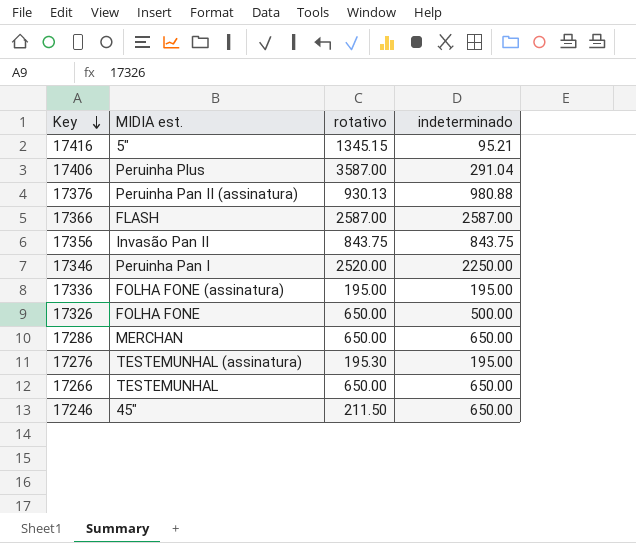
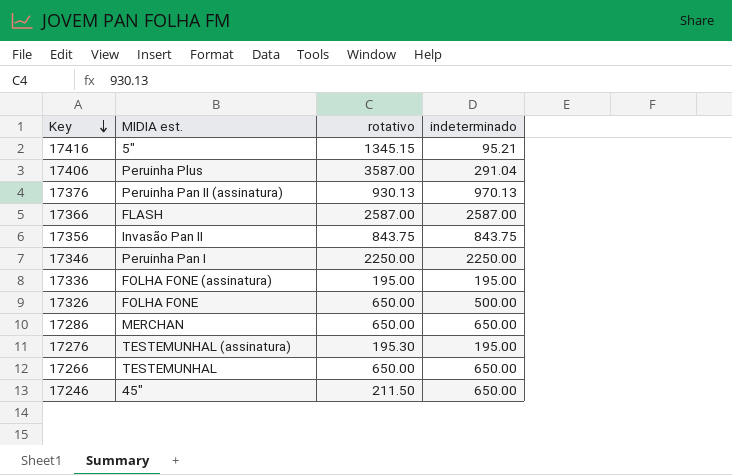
17376 | indeterminado: 980.88 -> 970.13
17346 | rotativo: 2520.00 -> 2250.00

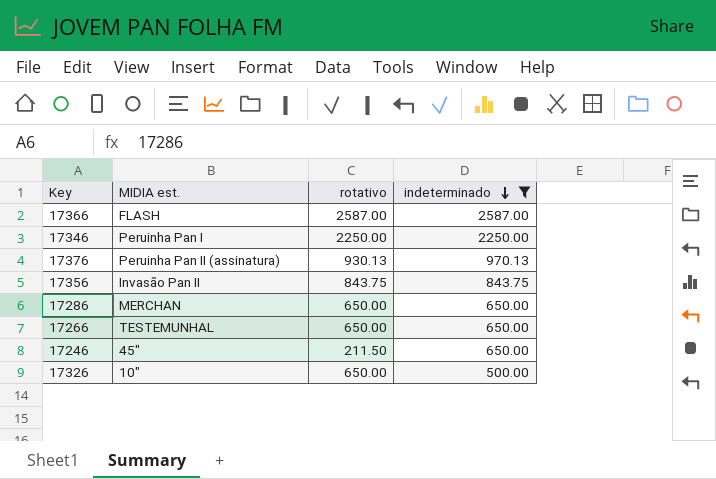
filter: none -> indeterminado >= 500.00
row order: Key descending -> indeterminado descending
17326 | MIDIA est.: FOLHA FONE -> 10"

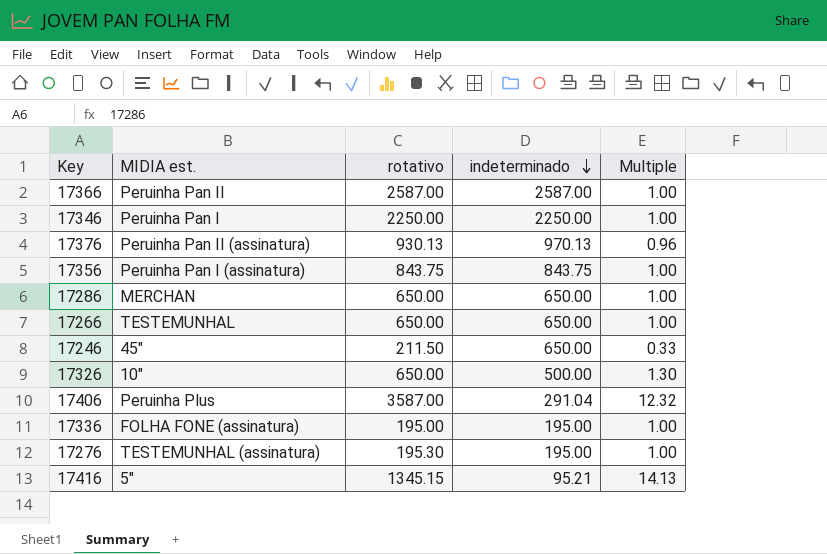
filter: indeterminado >= 500.00 -> none
column Multiple | formula: none -> [rotativo] / [indeterminado]
17366 | MIDIA est.: FLASH -> Peruinha Pan II
17356 | MIDIA est.: Invasão Pan II -> Peruinha Pan I (assinatura)

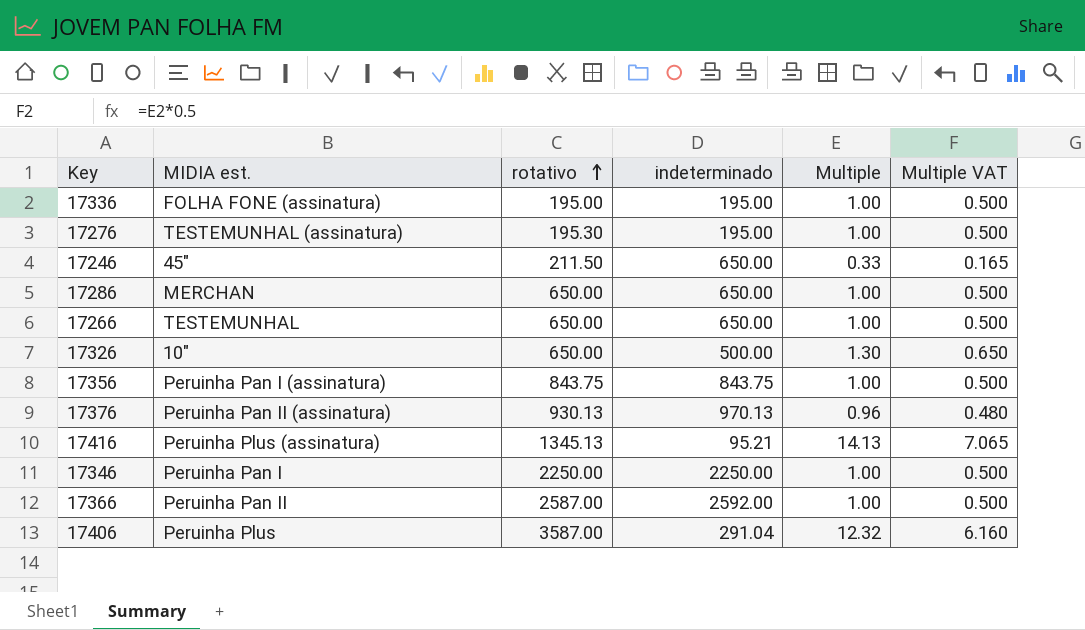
row order: indeterminado descending -> rotativo ascending
column Multiple VAT | formula: none -> [Multiple] * 0.5
17416 | MIDIA est.: 5" -> Peruinha Plus (assinatura)
17416 | rotativo: 1345.15 -> 1345.13
17366 | indeterminado: 2587.00 -> 2592.00

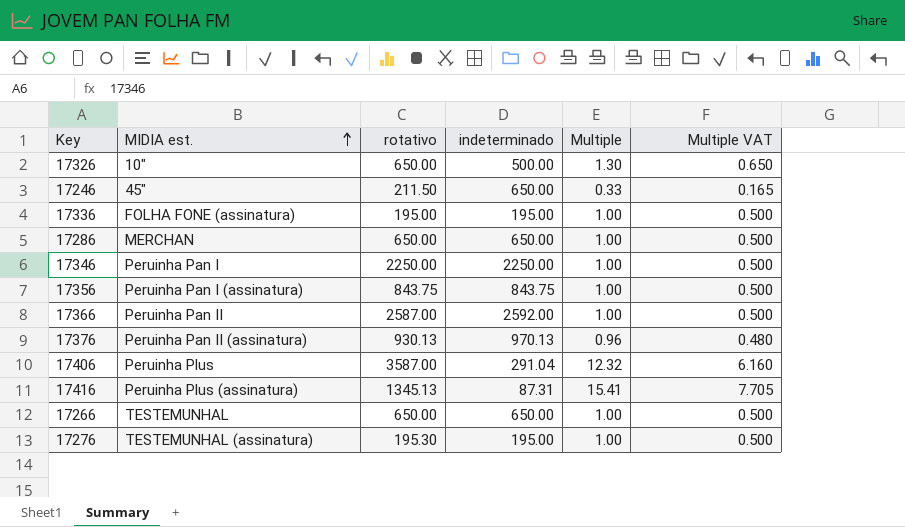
row order: rotativo ascending -> MIDIA est. ascending
17416 | indeterminado: 95.21 -> 87.31
17416 | Multiple: 14.13 -> 15.41
17416 | Multiple VAT: 7.065 -> 7.705

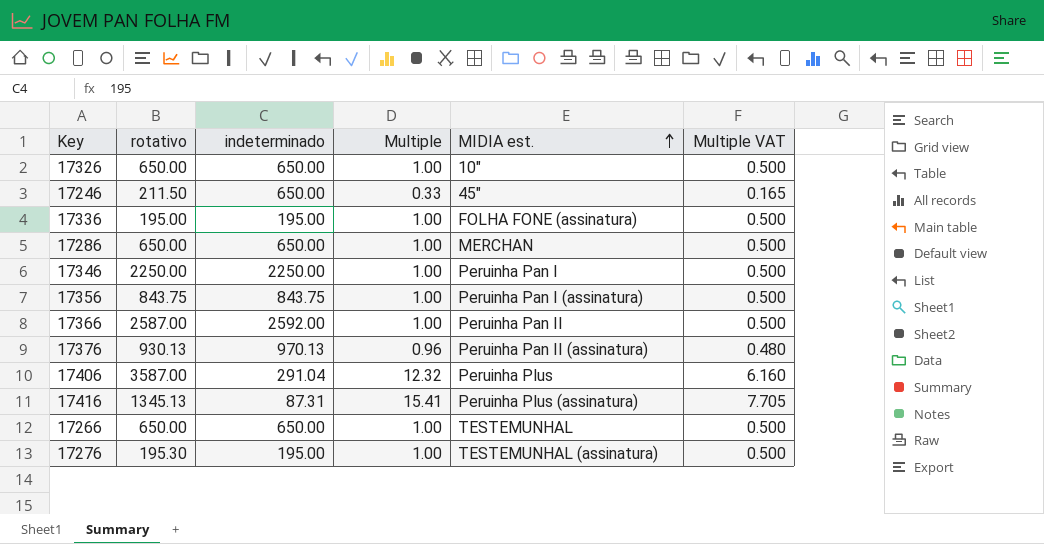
column MIDIA est. | position: 2 -> 5
17326 | indeterminado: 500.00 -> 650.00
17326 | Multiple: 1.30 -> 1.00
17326 | Multiple VAT: 0.650 -> 0.500

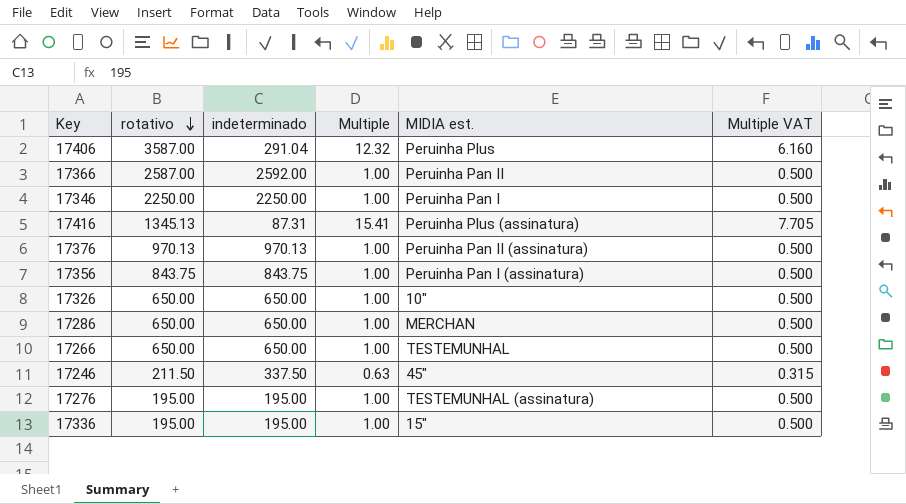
row order: MIDIA est. ascending -> rotativo descending
17376 | rotativo: 930.13 -> 970.13
17376 | Multiple: 0.96 -> 1.00
17376 | Multiple VAT: 0.480 -> 0.500
17246 | indeterminado: 650.00 -> 337.50
17246 | Multiple: 0.33 -> 0.63
17246 | Multiple VAT: 0.165 -> 0.315
17276 | rotativo: 195.30 -> 195.00
17336 | MIDIA est.: FOLHA FONE (assinatura) -> 15"

